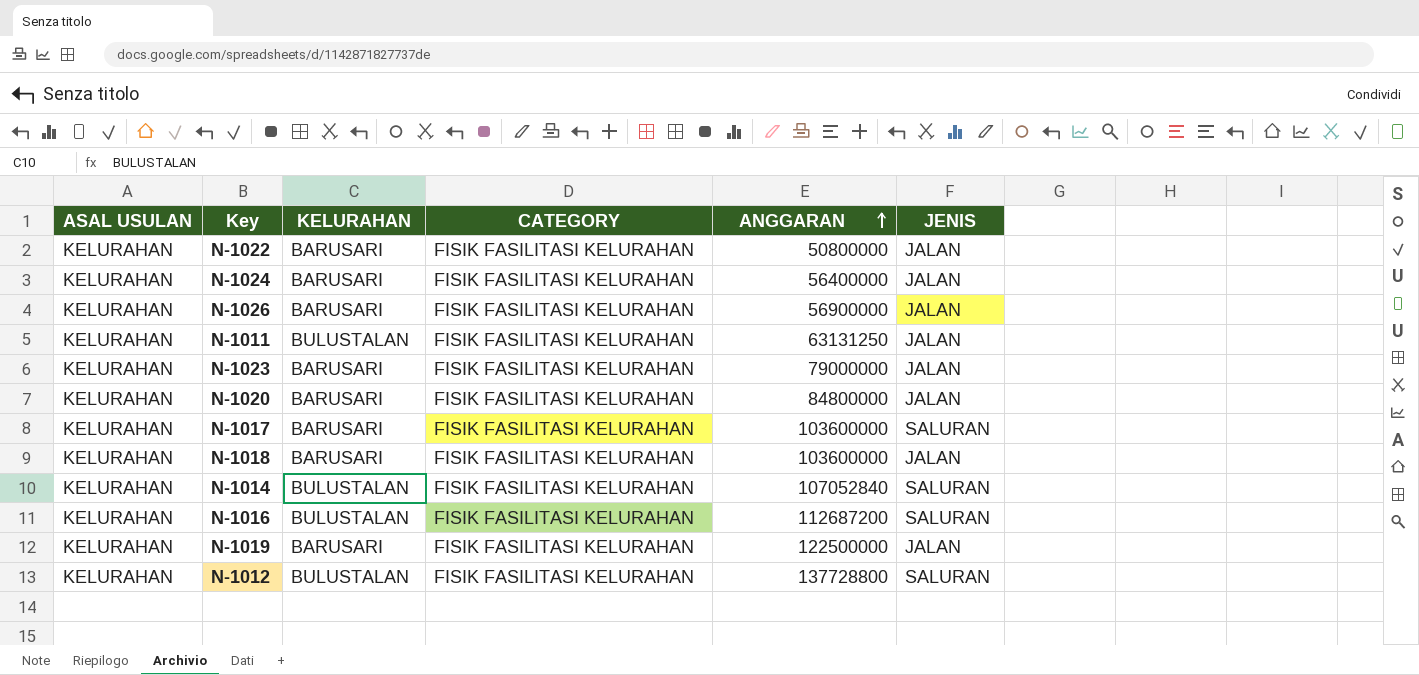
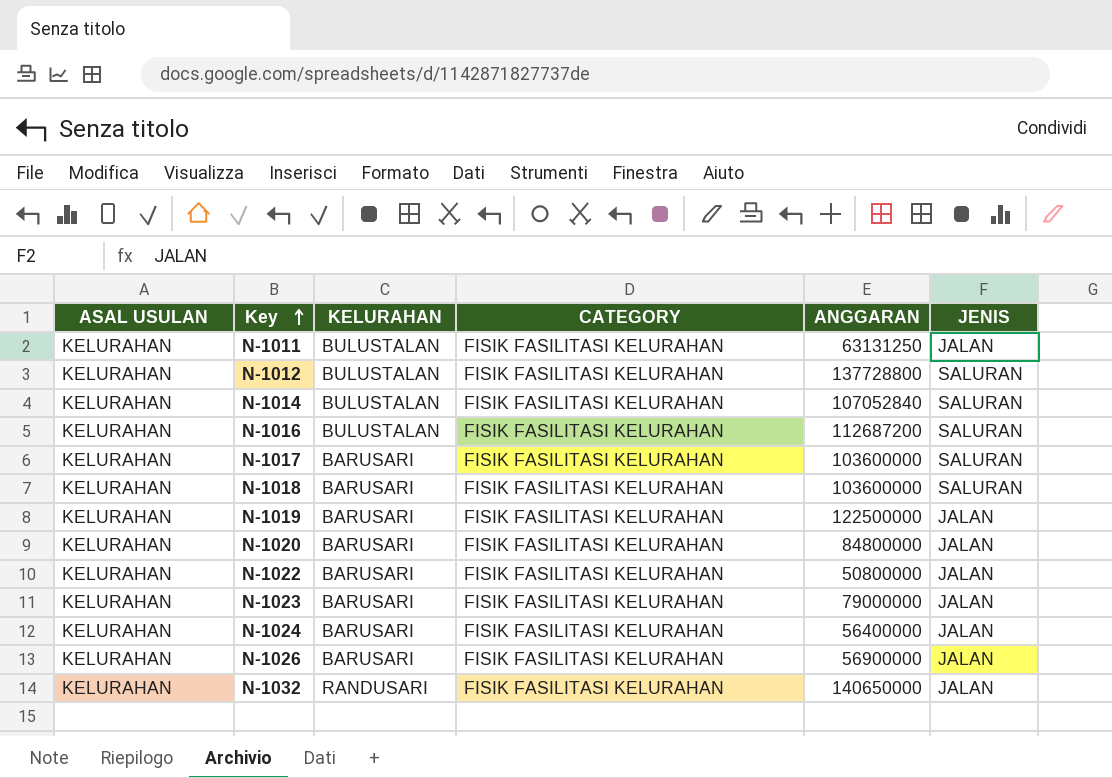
row order: ANGGARAN ascending -> Key ascending
N-1018 | JENIS: JALAN -> SALURAN
row N-1032: none -> KELURAHAN | RANDUSARI | FISIK FASILITASI KELURAHAN | 140650000 | JALAN

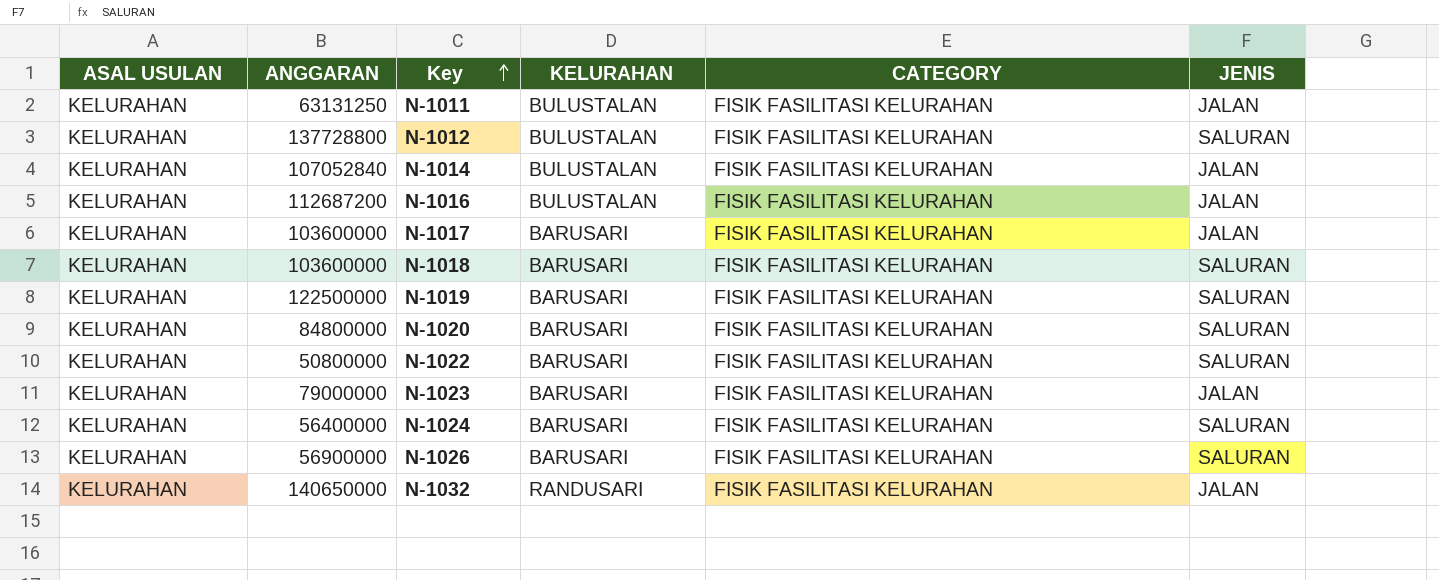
column ANGGARAN | position: 5 -> 2
N-1014 | JENIS: SALURAN -> JALAN
N-1016 | JENIS: SALURAN -> JALAN
N-1017 | JENIS: SALURAN -> JALAN
N-1019 | JENIS: JALAN -> SALURAN
N-1020 | JENIS: JALAN -> SALURAN
N-1022 | JENIS: JALAN -> SALURAN
N-1024 | JENIS: JALAN -> SALURAN
N-1026 | JENIS: JALAN -> SALURAN

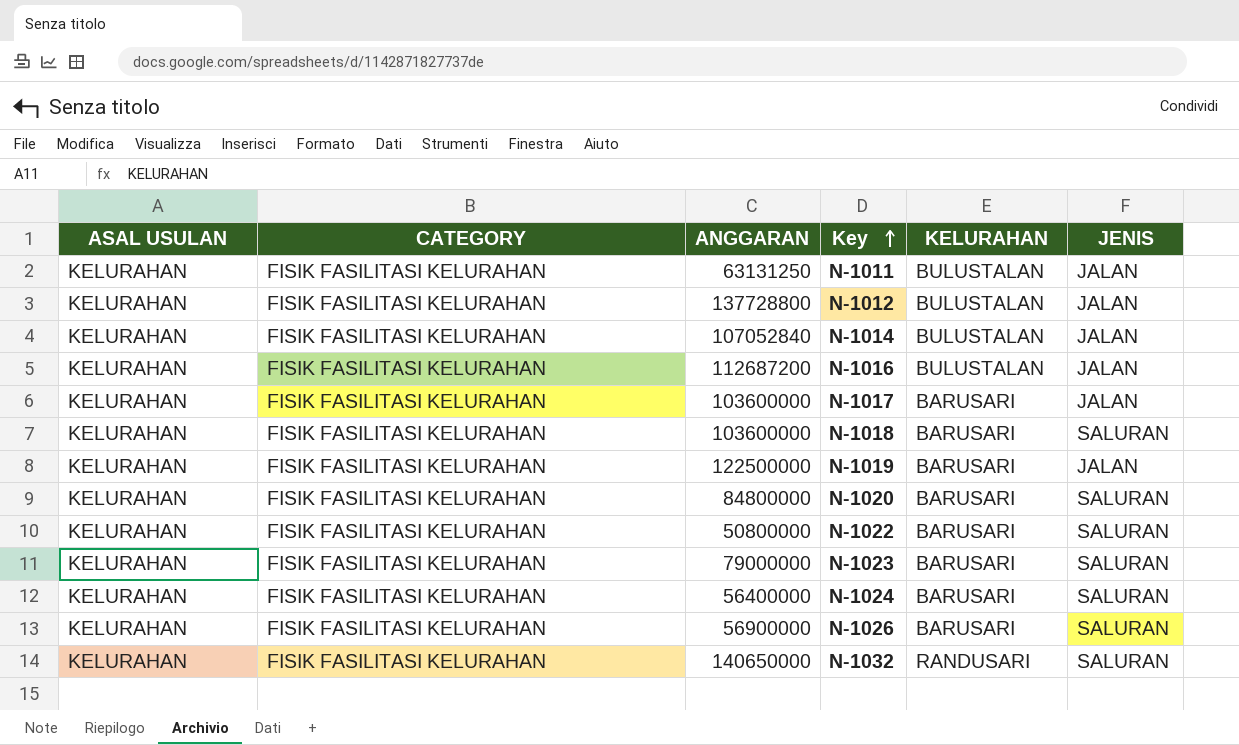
column CATEGORY | position: 5 -> 2
N-1012 | JENIS: SALURAN -> JALAN
N-1019 | JENIS: SALURAN -> JALAN
N-1023 | JENIS: JALAN -> SALURAN
N-1032 | JENIS: JALAN -> SALURAN

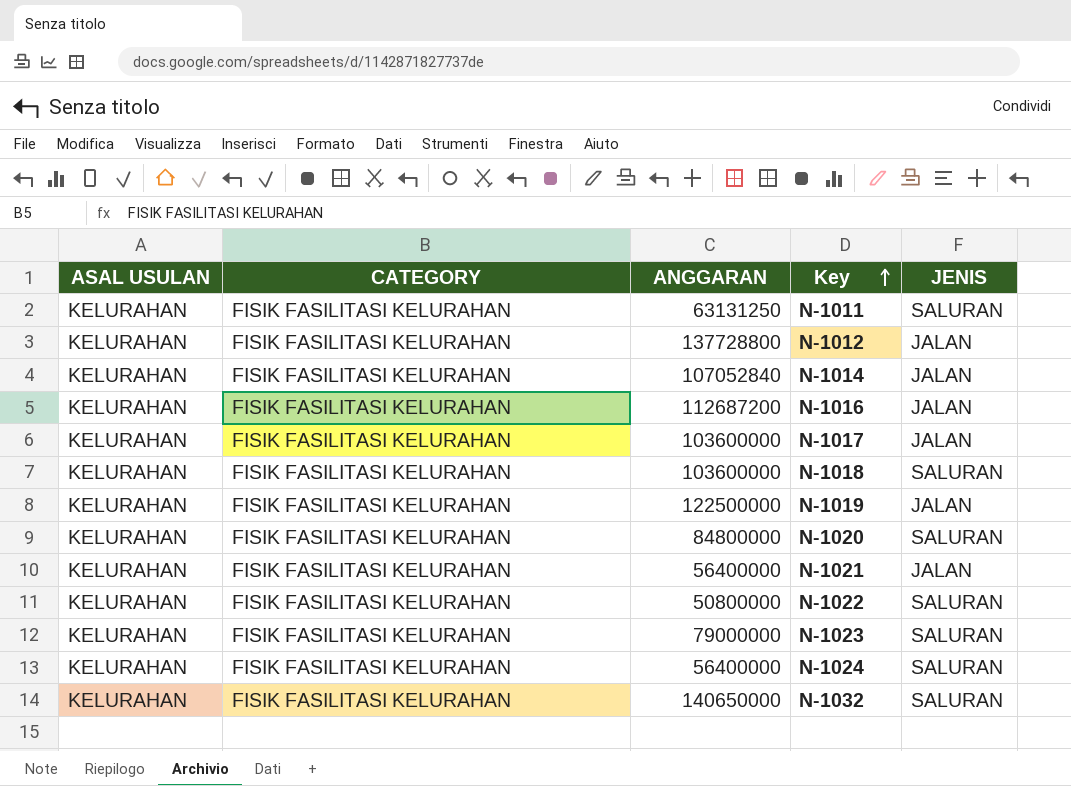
column KELURAHAN | position: 5 -> none
row N-1026: KELURAHAN | FISIK FASILITASI KELURAHAN | 56900000 | BARUSARI | SALURAN -> none
N-1011 | JENIS: JALAN -> SALURAN
row N-1021: none -> KELURAHAN | FISIK FASILITASI KELURAHAN | 56400000 | JALAN

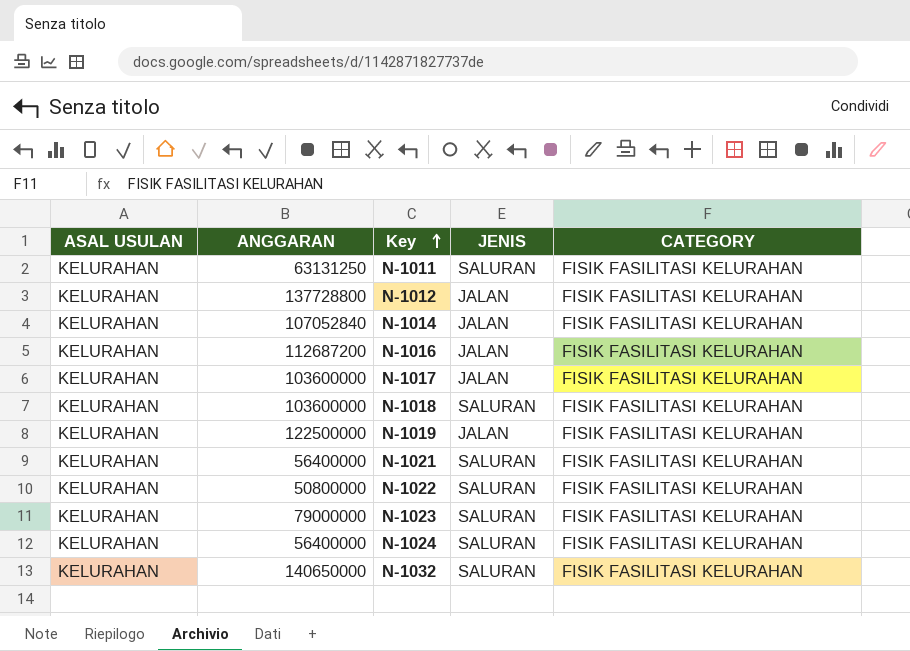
column CATEGORY | position: 2 -> 5
row N-1020: KELURAHAN | FISIK FASILITASI KELURAHAN | 84800000 | SALURAN -> none
N-1021 | JENIS: JALAN -> SALURAN

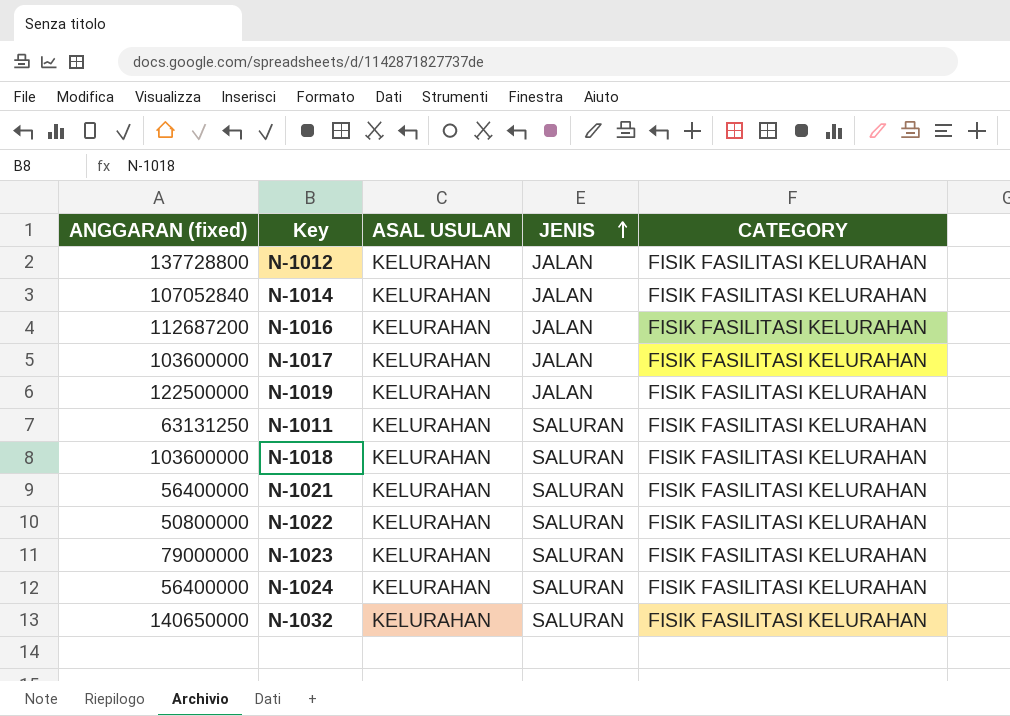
row order: Key ascending -> JENIS ascending
column name: ANGGARAN -> ANGGARAN (fixed)
column ASAL USULAN | position: 1 -> 3

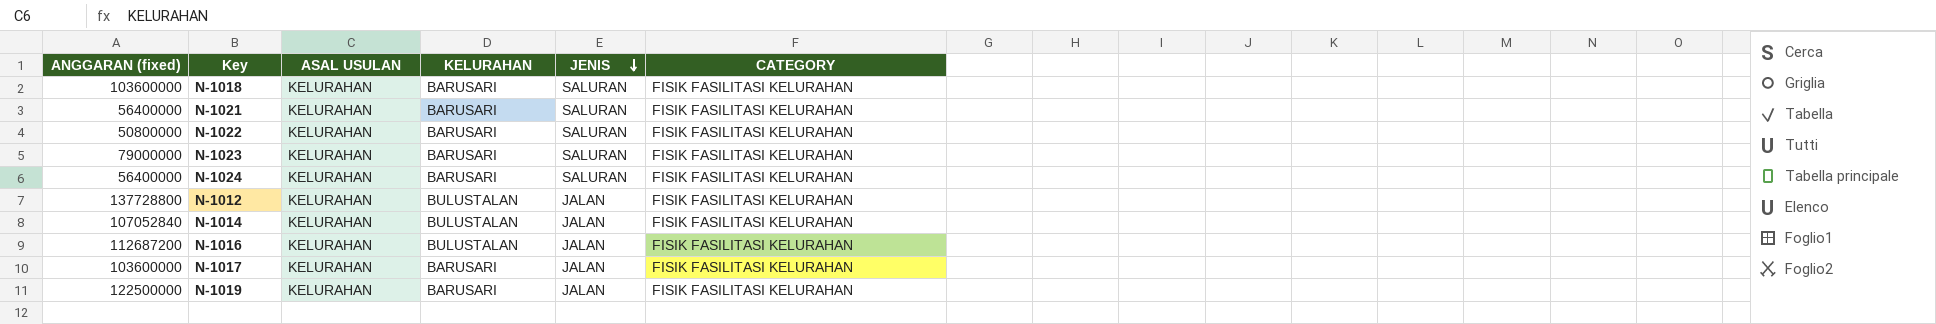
row order: JENIS ascending -> JENIS descending
column KELURAHAN | position: none -> 4
row N-1011: 63131250 | KELURAHAN | SALURAN | FISIK FASILITASI KELURAHAN -> none
row N-1032: 140650000 | KELURAHAN | SALURAN | FISIK FASILITASI KELURAHAN -> none

